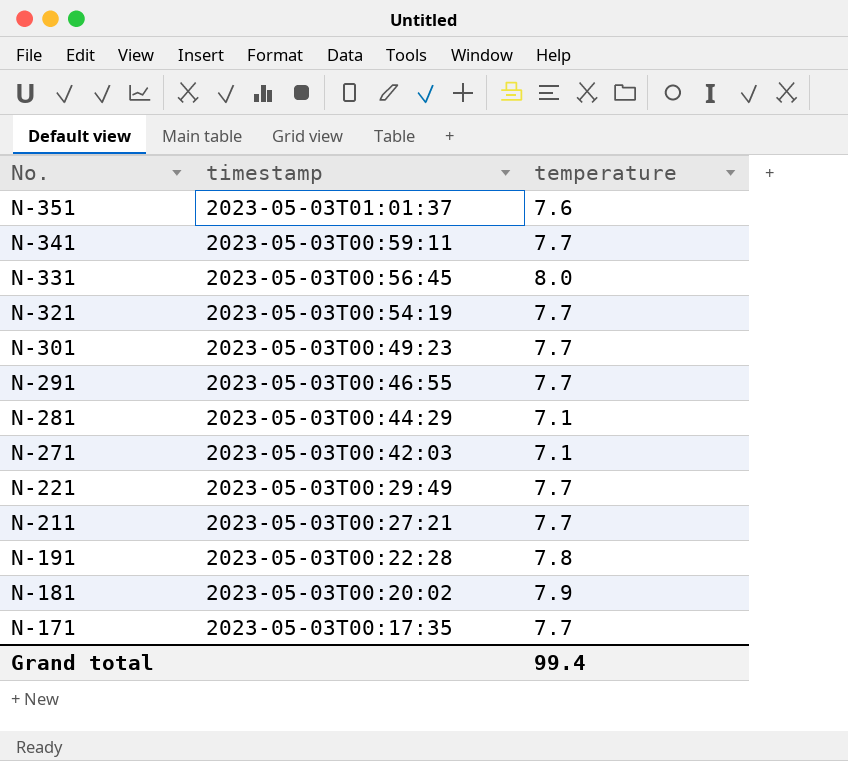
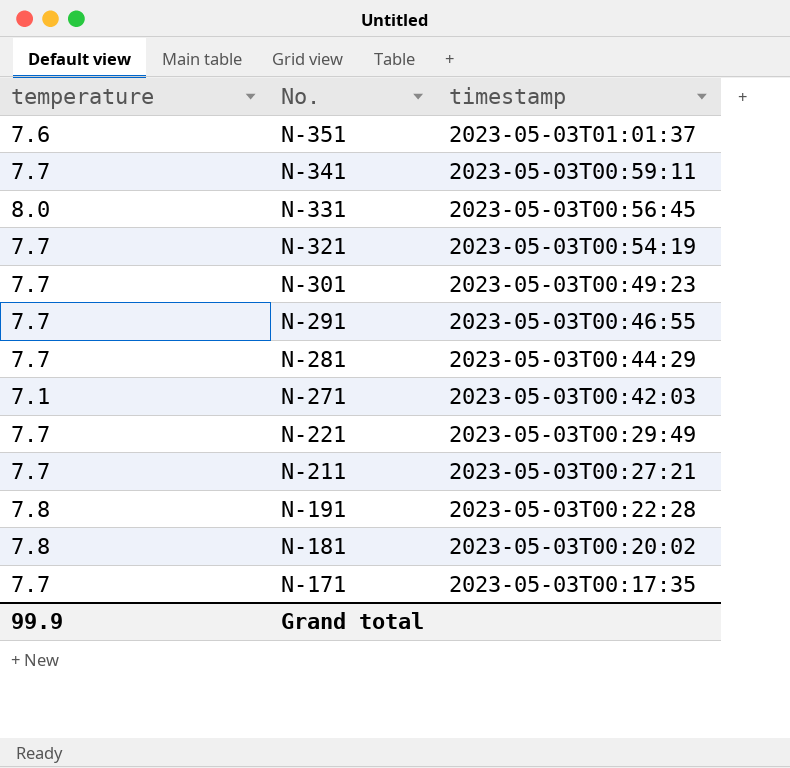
column temperature | position: 3 -> 1
N-281 | temperature: 7.1 -> 7.7
N-181 | temperature: 7.9 -> 7.8
Grand total | temperature: 99.4 -> 99.9

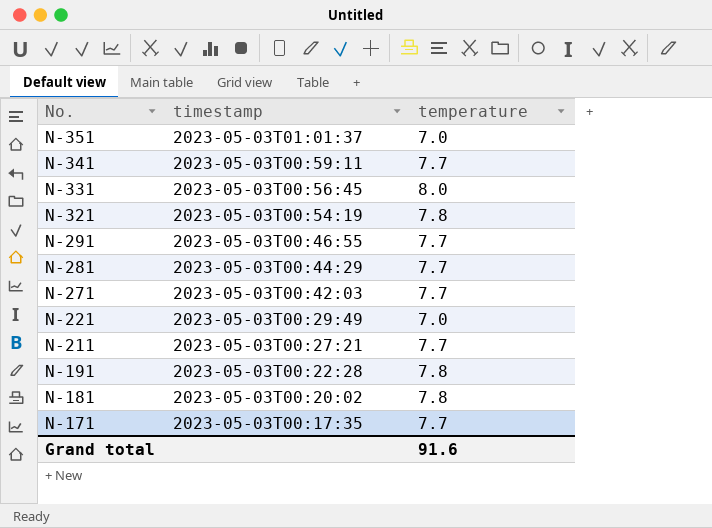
column temperature | position: 1 -> 3
row N-301: 7.7 | 2023-05-03T00:49:23 -> none
N-351 | temperature: 7.6 -> 7.0
N-321 | temperature: 7.7 -> 7.8
N-271 | temperature: 7.1 -> 7.7
N-221 | temperature: 7.7 -> 7.0
Grand total | temperature: 99.9 -> 91.6

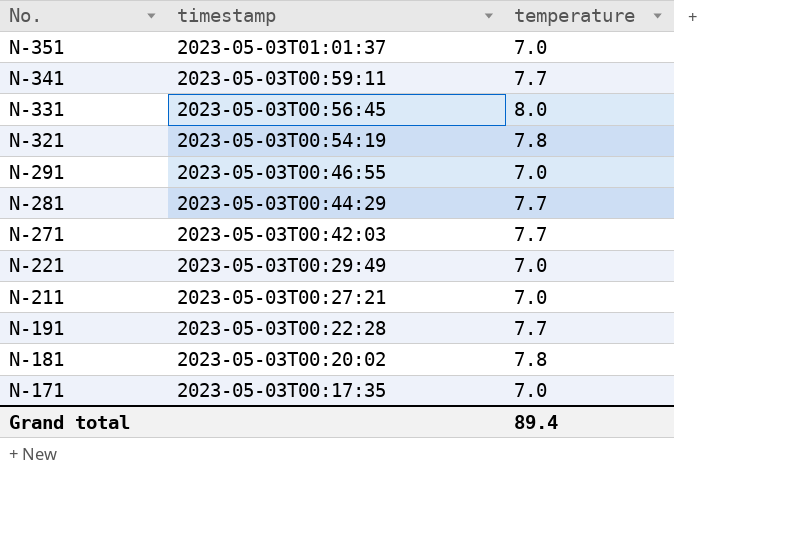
N-291 | temperature: 7.7 -> 7.0
N-211 | temperature: 7.7 -> 7.0
N-191 | temperature: 7.8 -> 7.7
N-171 | temperature: 7.7 -> 7.0
Grand total | temperature: 91.6 -> 89.4

